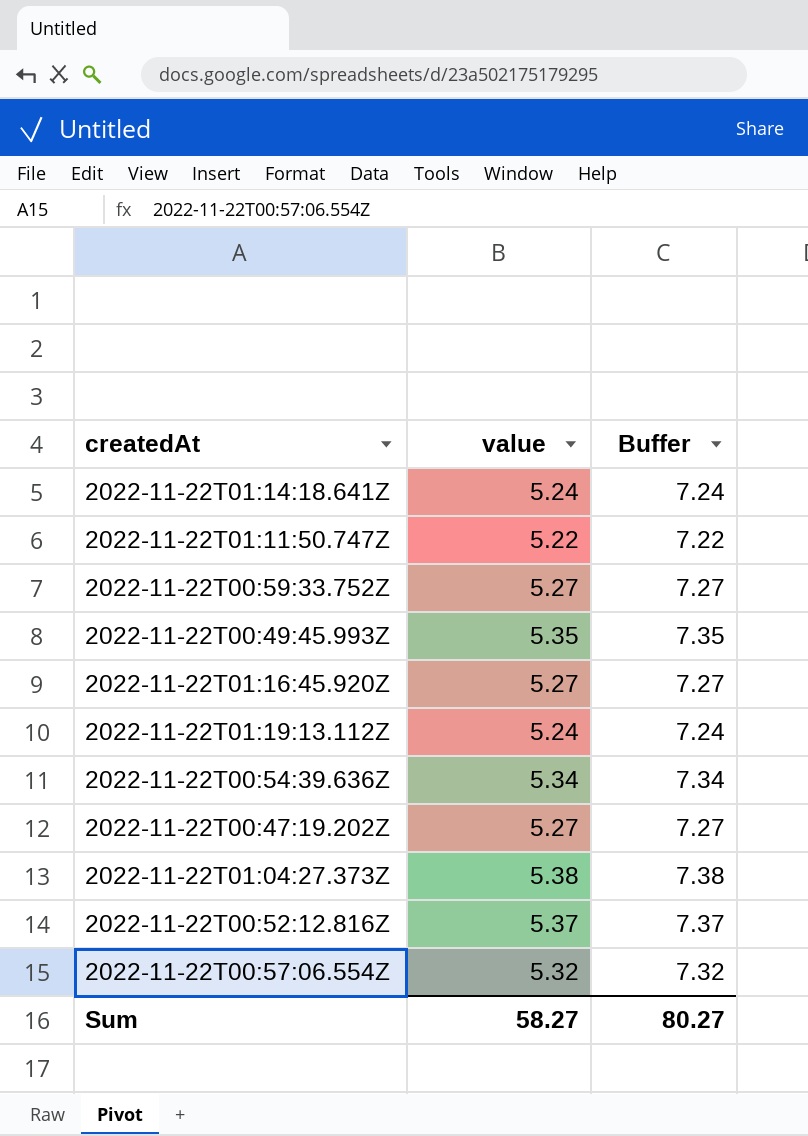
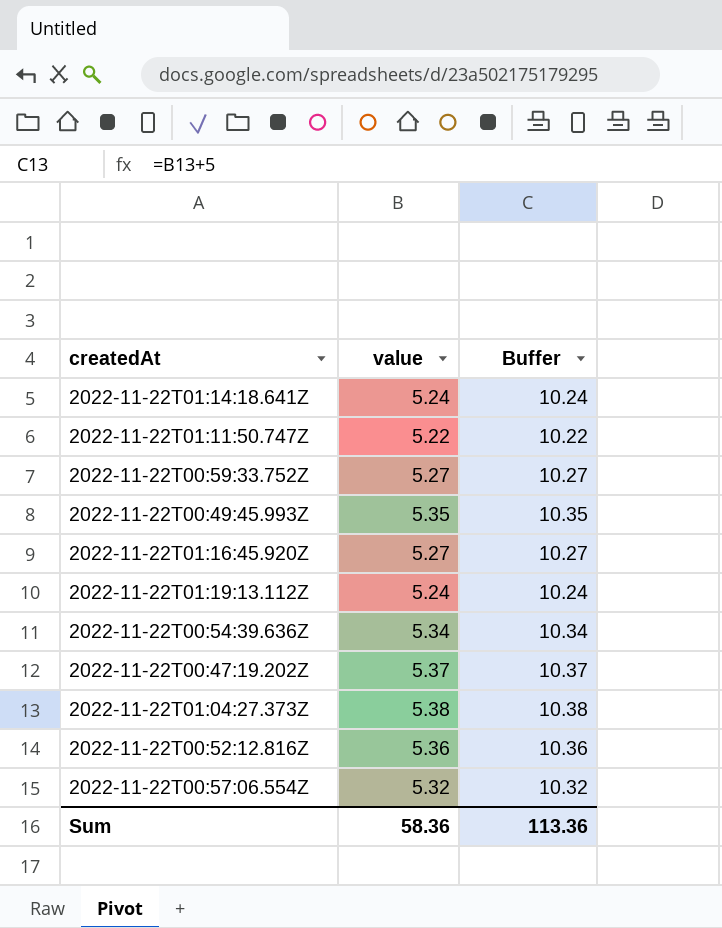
column Buffer | formula: [value] + 2 -> [value] + 5
2022-11-22T00:47:19.202Z | value: 5.27 -> 5.37
2022-11-22T00:52:12.816Z | value: 5.37 -> 5.36
Sum | value: 58.27 -> 58.36
Sum | Buffer: 80.27 -> 113.36

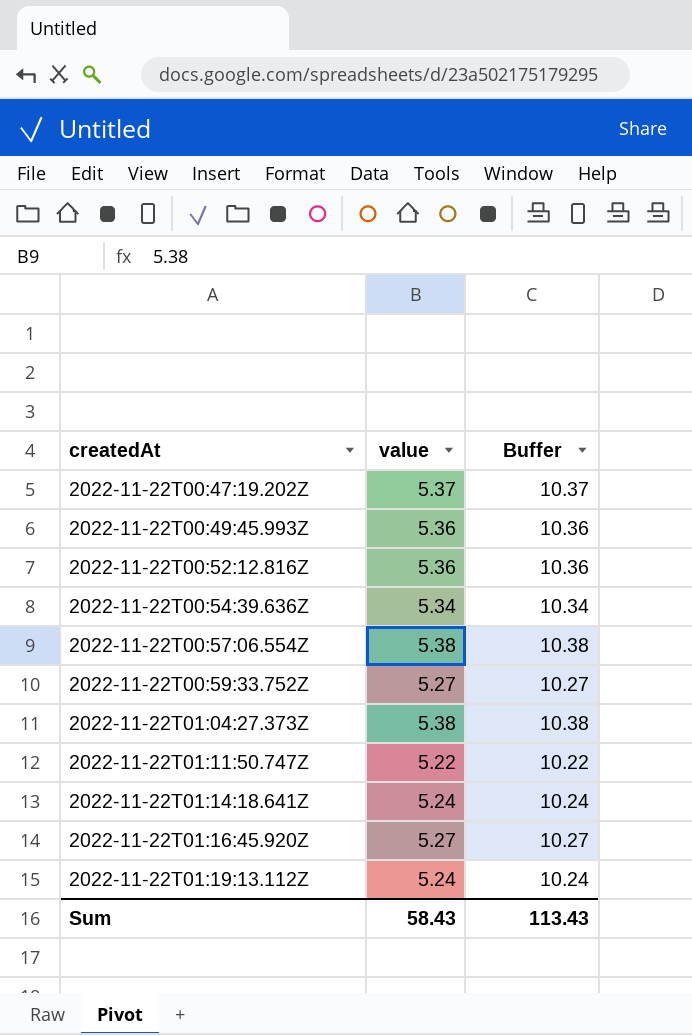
row order: none -> createdAt ascending
2022-11-22T00:49:45.993Z | value: 5.35 -> 5.36
2022-11-22T00:49:45.993Z | Buffer: 10.35 -> 10.36
2022-11-22T00:57:06.554Z | value: 5.32 -> 5.38
2022-11-22T00:57:06.554Z | Buffer: 10.32 -> 10.38
Sum | value: 58.36 -> 58.43
Sum | Buffer: 113.36 -> 113.43

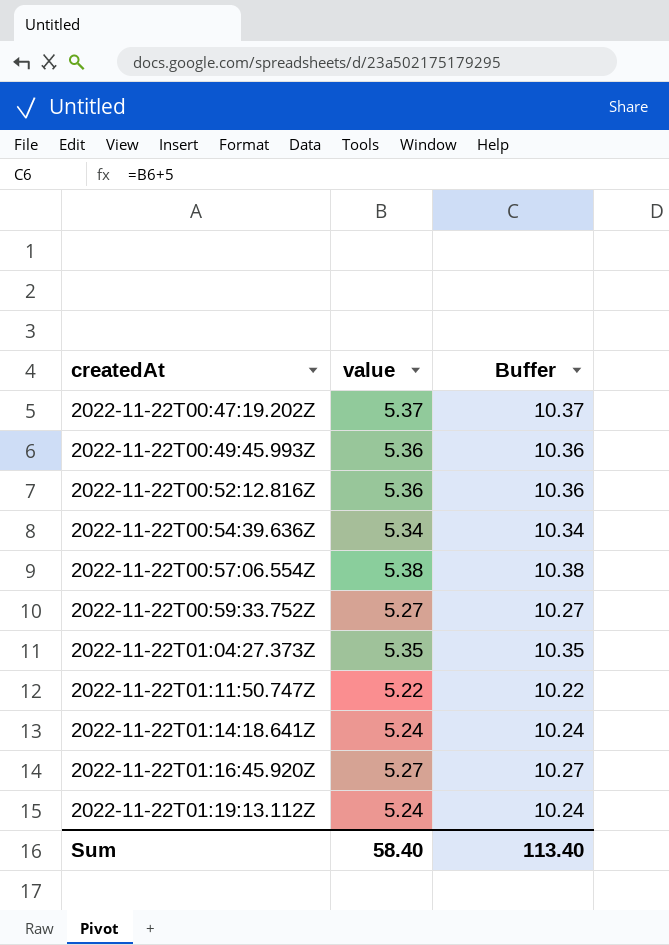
2022-11-22T01:04:27.373Z | value: 5.38 -> 5.35
2022-11-22T01:04:27.373Z | Buffer: 10.38 -> 10.35
Sum | value: 58.43 -> 58.40
Sum | Buffer: 113.43 -> 113.40

